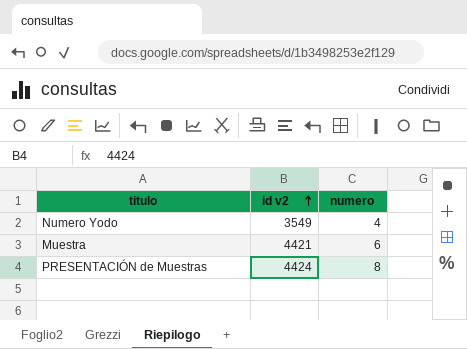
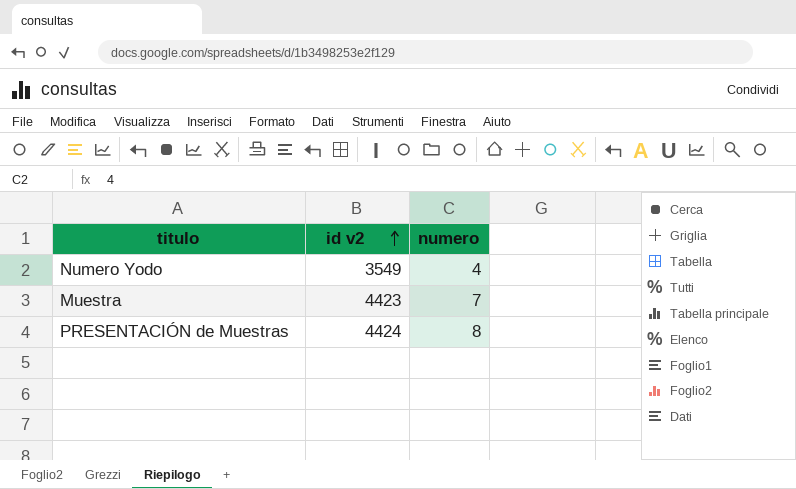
Muestra | id v2: 4421 -> 4423
Muestra | numero: 6 -> 7

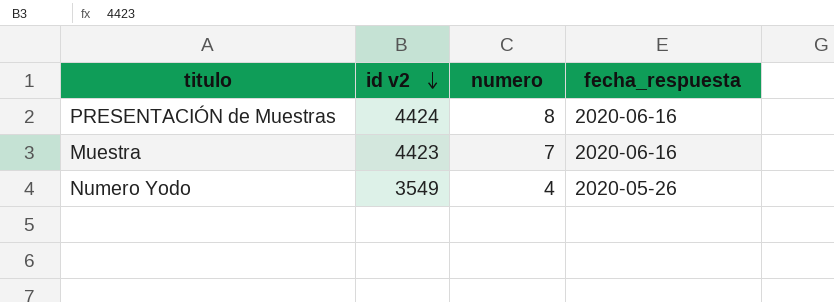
row order: id v2 ascending -> id v2 descending
column fecha_respuesta | position: none -> 4

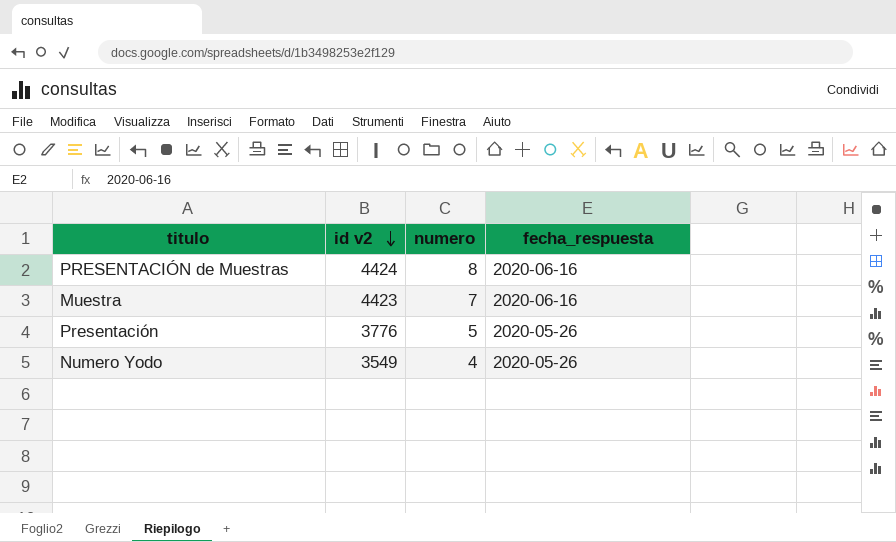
row Presentación: none -> 3776 | 5 | 2020-05-26

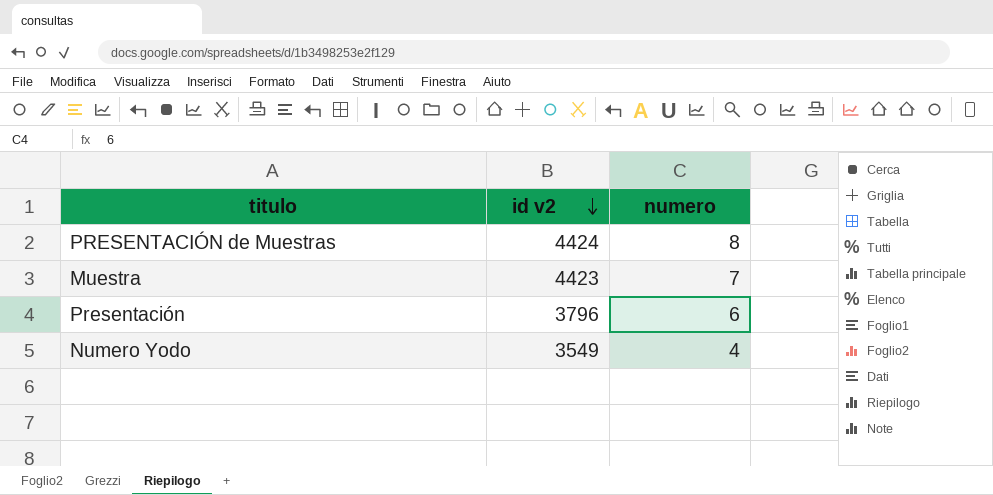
column fecha_respuesta | position: 4 -> none
Presentación | id v2: 3776 -> 3796
Presentación | numero: 5 -> 6

